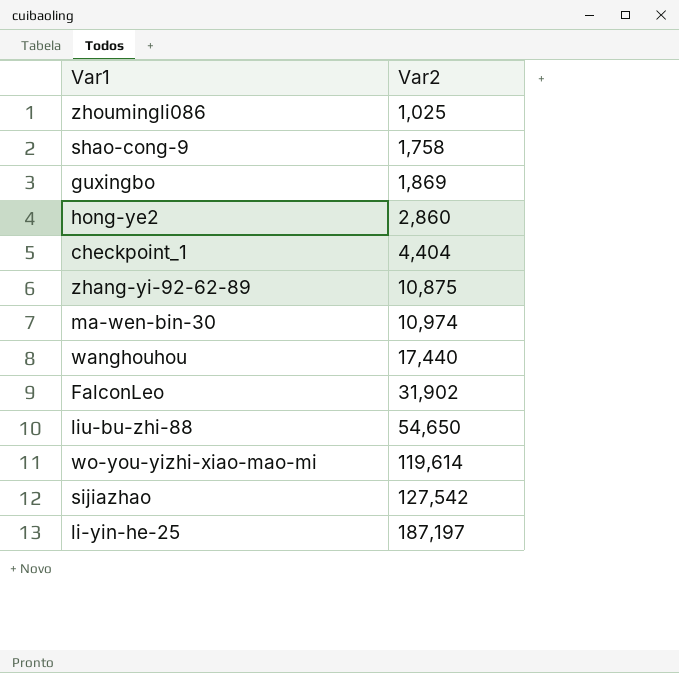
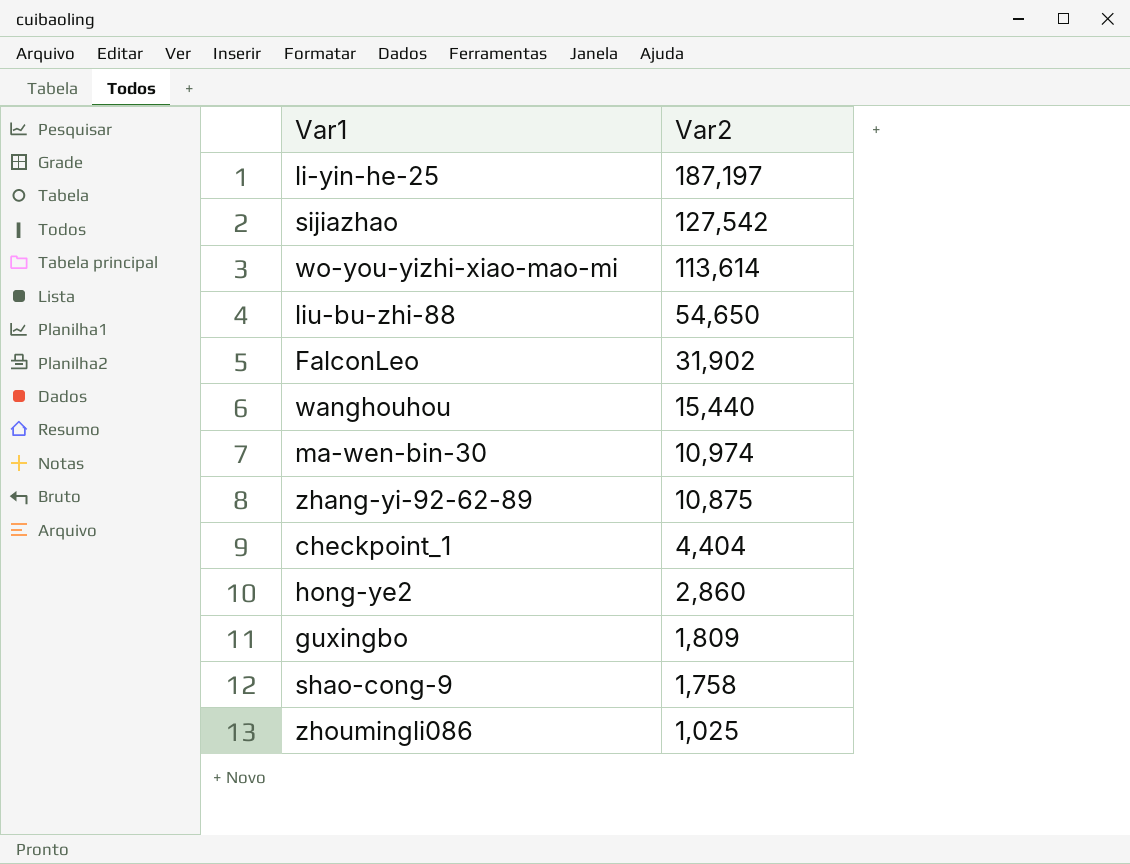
row order: Var2 ascending -> Var2 descending
wo-you-yizhi-xiao-mao-mi | Var2: 119,614 -> 113,614
wanghouhou | Var2: 17,440 -> 15,440
guxingbo | Var2: 1,869 -> 1,809

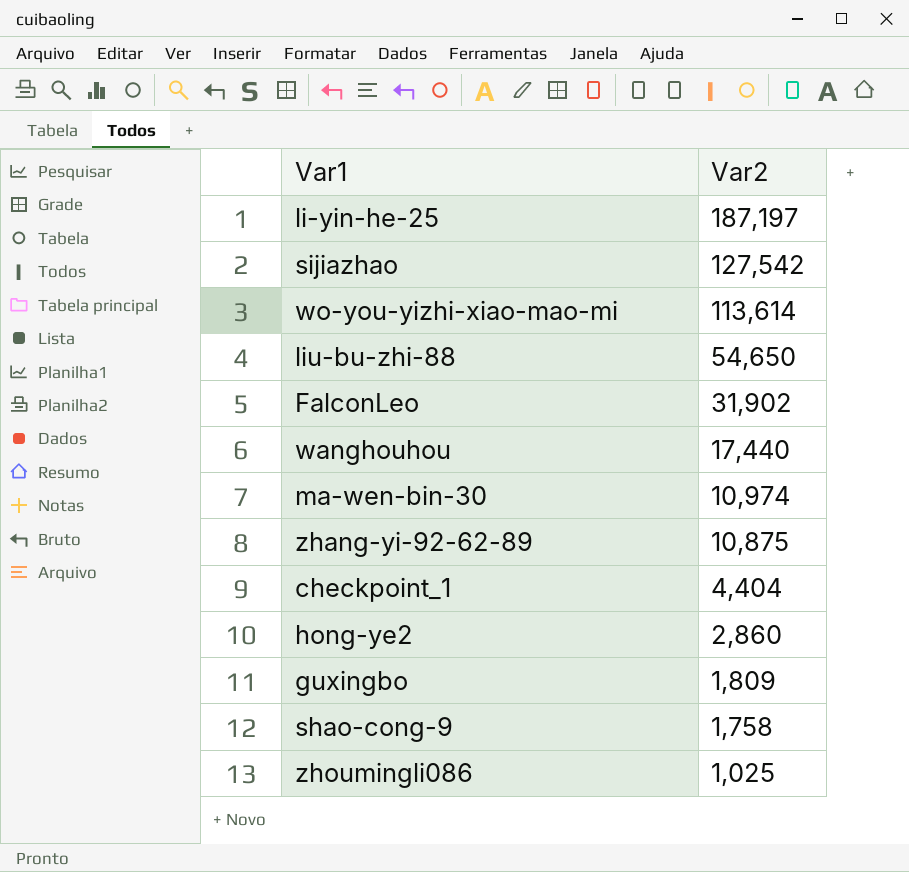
wanghouhou | Var2: 15,440 -> 17,440

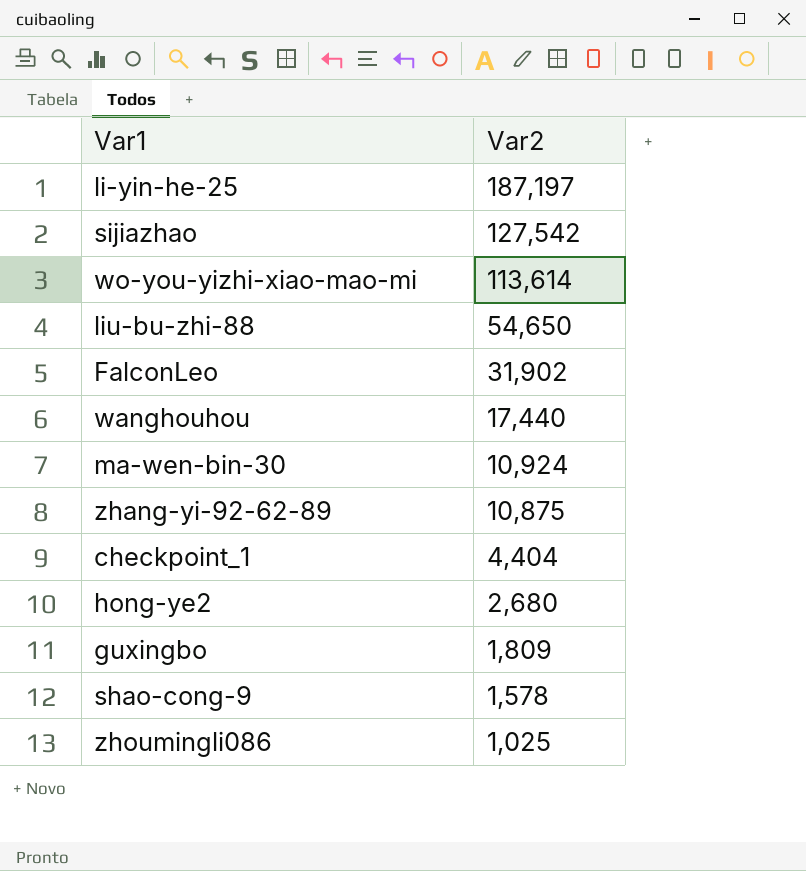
ma-wen-bin-30 | Var2: 10,974 -> 10,924
hong-ye2 | Var2: 2,860 -> 2,680
shao-cong-9 | Var2: 1,758 -> 1,578

